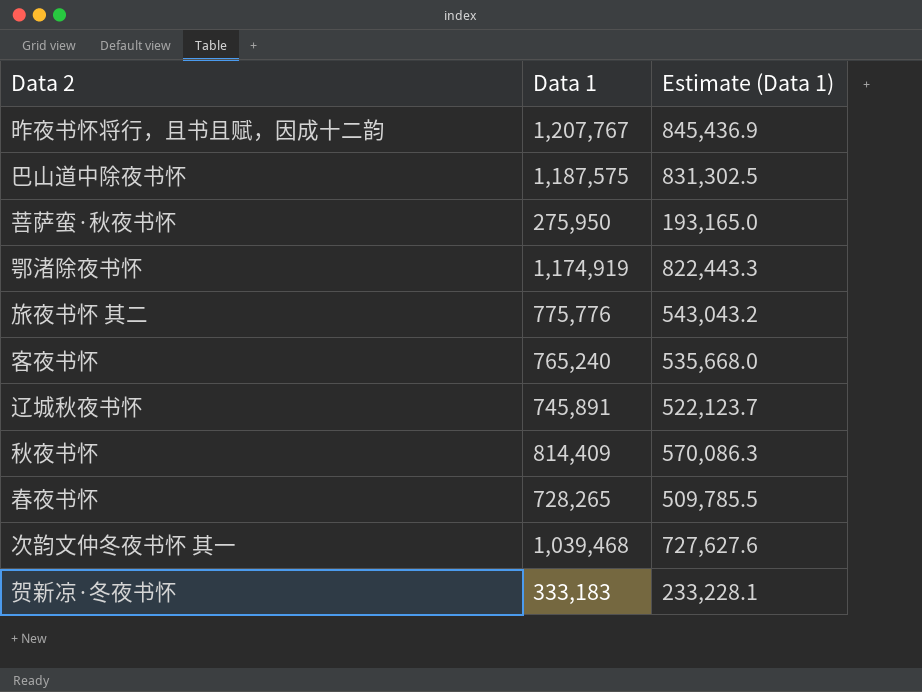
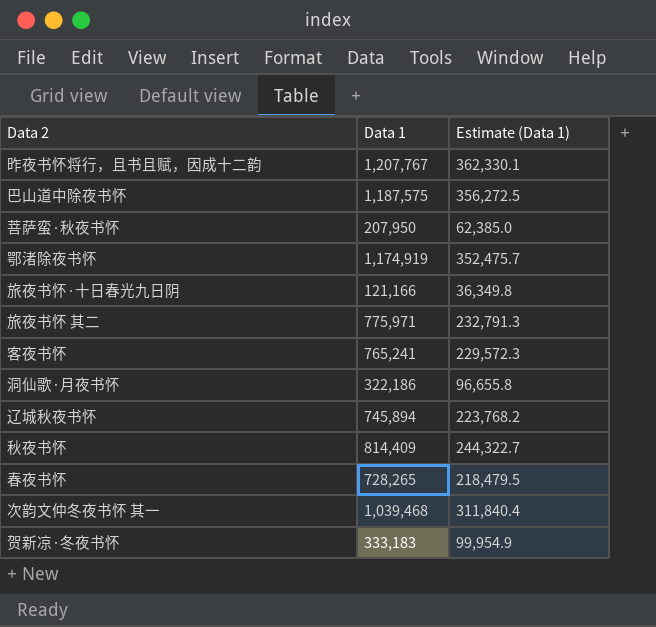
column Estimate (Data 1) | formula: [Data 1] * 0.7 -> [Data 1] * 0.3
菩萨蛮·秋夜书怀 | Data 1: 275,950 -> 207,950
row 旅夜书怀·十日春光九日阴: none -> 121,166 | 36,349.8
旅夜书怀 其二 | Data 1: 775,776 -> 775,971
客夜书怀 | Data 1: 765,240 -> 765,241
row 洞仙歌·月夜书怀: none -> 322,186 | 96,655.8
辽城秋夜书怀 | Data 1: 745,891 -> 745,894

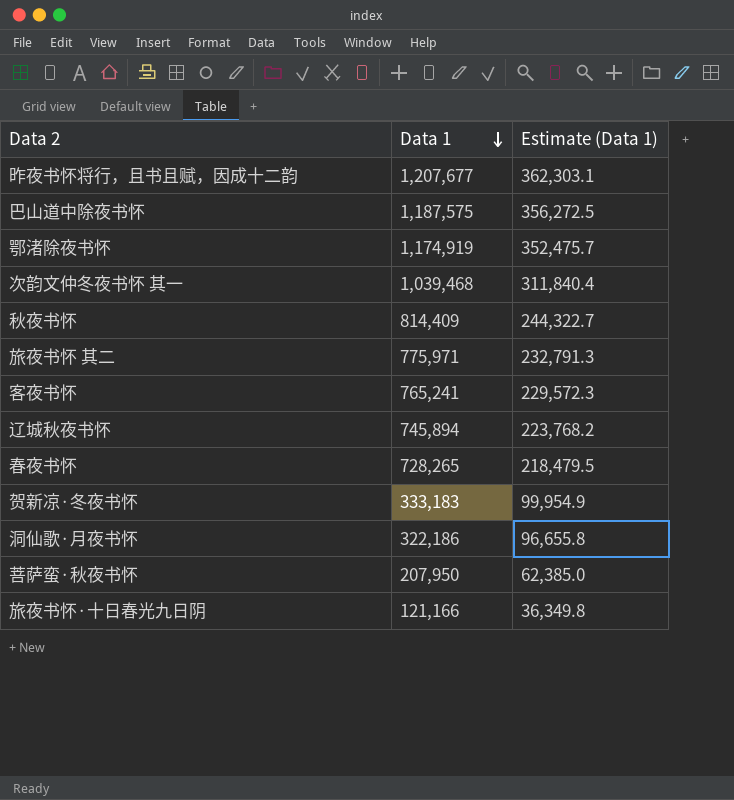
row order: none -> Data 1 descending
昨夜书怀将行，且书且赋，因成十二韵 | Data 1: 1,207,767 -> 1,207,677
昨夜书怀将行，且书且赋，因成十二韵 | Estimate (Data 1): 362,330.1 -> 362,303.1

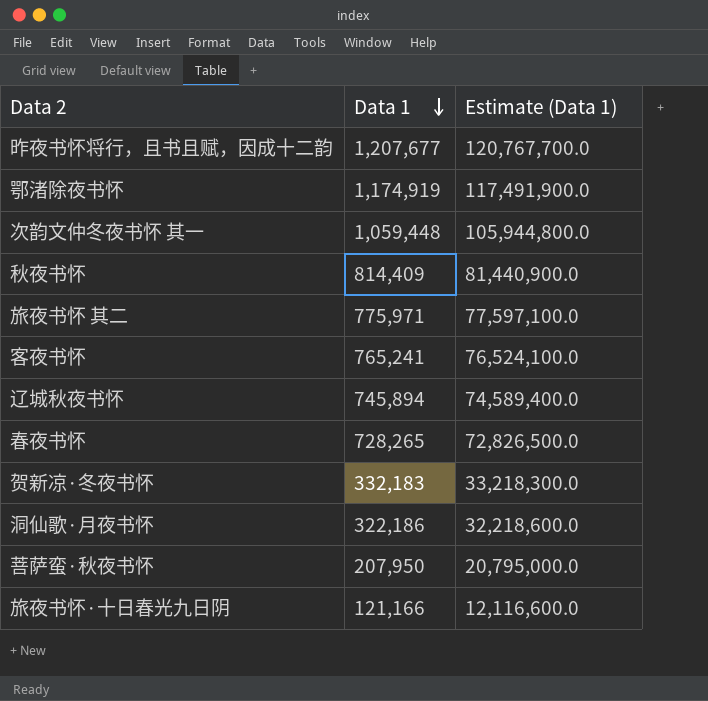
column Estimate (Data 1) | formula: [Data 1] * 0.3 -> [Data 1] * 100
row 巴山道中除夜书怀: 1,187,575 | 356,272.5 -> none
次韵文仲冬夜书怀 其一 | Data 1: 1,039,468 -> 1,059,448
贺新凉·冬夜书怀 | Data 1: 333,183 -> 332,183

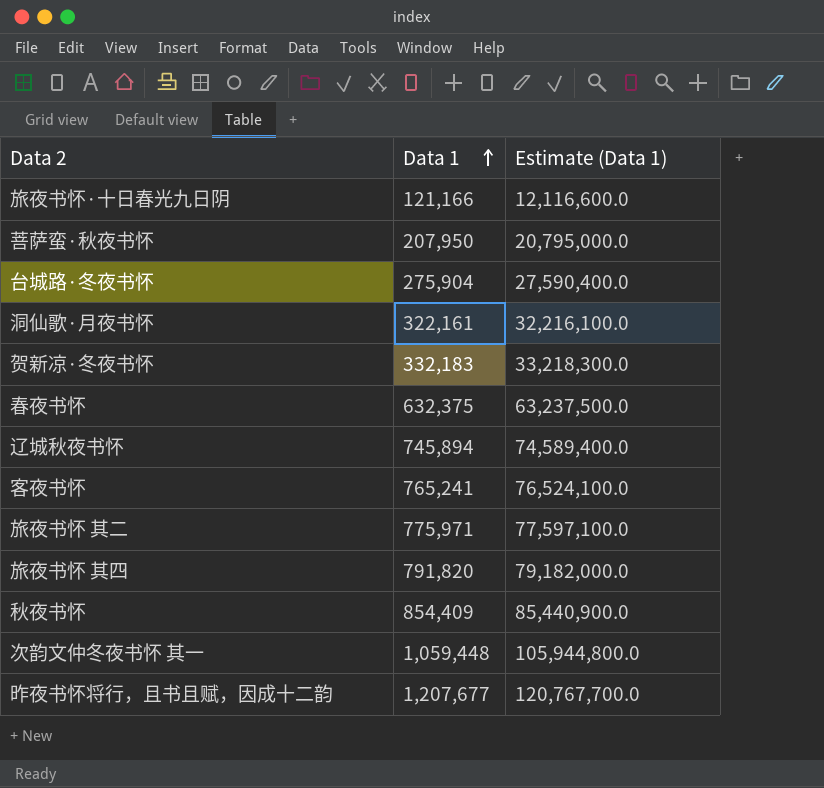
row order: Data 1 descending -> Data 1 ascending
row 鄂渚除夜书怀: 1,174,919 | 117,491,900.0 -> none
row 台城路·冬夜书怀: none -> 275,904 | 27,590,400.0
洞仙歌·月夜书怀 | Data 1: 322,186 -> 322,161
洞仙歌·月夜书怀 | Estimate (Data 1): 32,218,600.0 -> 32,216,100.0
春夜书怀 | Data 1: 728,265 -> 632,375
春夜书怀 | Estimate (Data 1): 72,826,500.0 -> 63,237,500.0
row 旅夜书怀 其四: none -> 791,820 | 79,182,000.0
秋夜书怀 | Data 1: 814,409 -> 854,409
秋夜书怀 | Estimate (Data 1): 81,440,900.0 -> 85,440,900.0

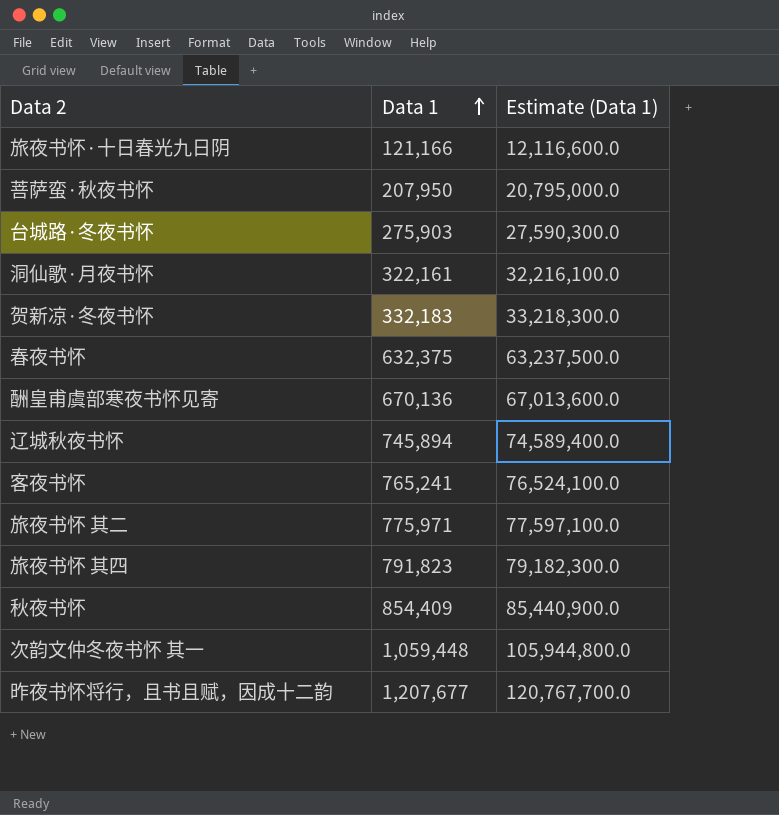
台城路·冬夜书怀 | Data 1: 275,904 -> 275,903
台城路·冬夜书怀 | Estimate (Data 1): 27,590,400.0 -> 27,590,300.0
row 酬皇甫虞部寒夜书怀见寄: none -> 670,136 | 67,013,600.0
旅夜书怀 其四 | Data 1: 791,820 -> 791,823
旅夜书怀 其四 | Estimate (Data 1): 79,182,000.0 -> 79,182,300.0

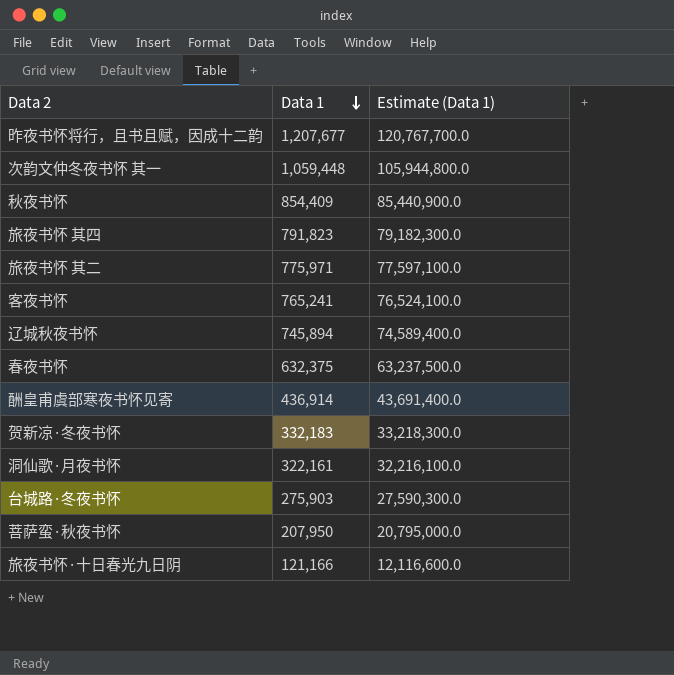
row order: Data 1 ascending -> Data 1 descending
酬皇甫虞部寒夜书怀见寄 | Data 1: 670,136 -> 436,914
酬皇甫虞部寒夜书怀见寄 | Estimate (Data 1): 67,013,600.0 -> 43,691,400.0

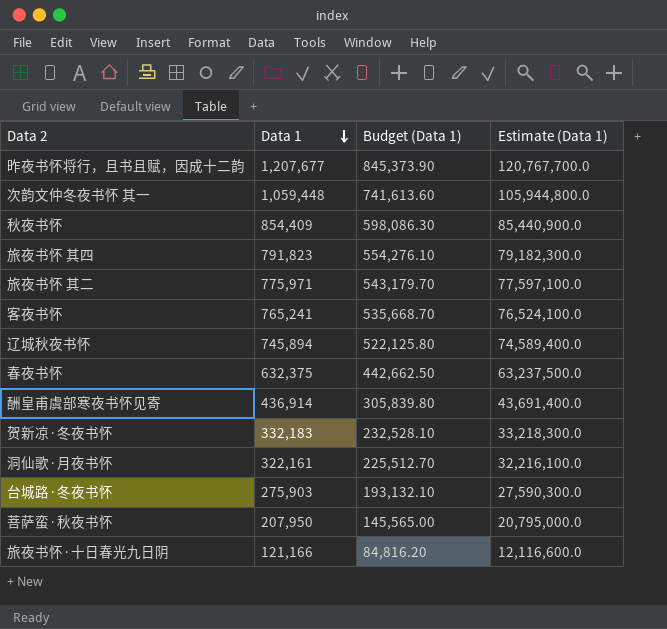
column Budget (Data 1) | formula: none -> [Data 1] * 0.7

